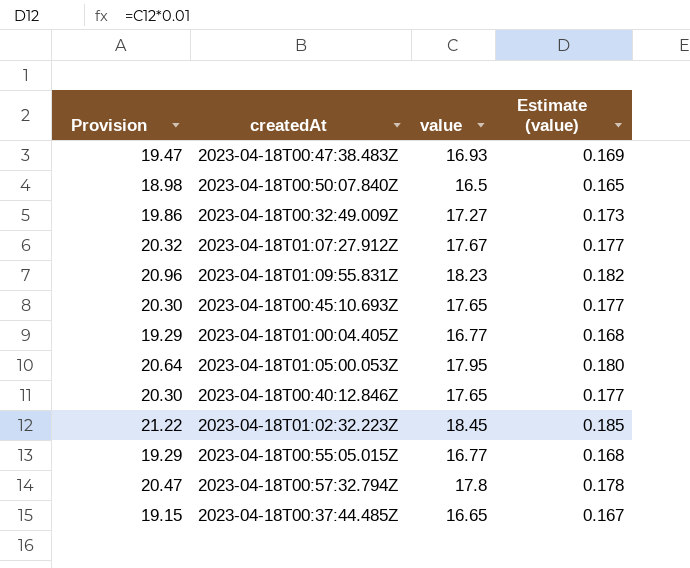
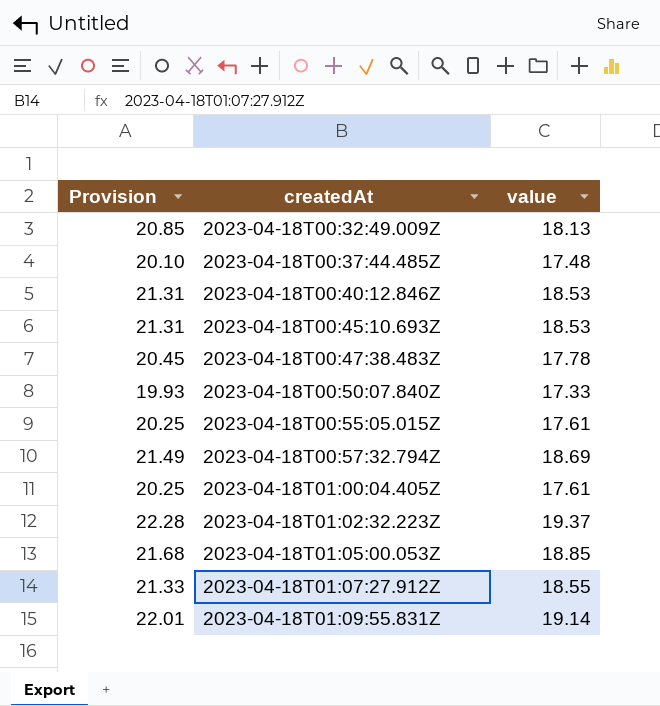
row order: none -> createdAt ascending
column Estimate (value) | formula: [value] * 0.01 -> none
2023-04-18T00:32:49.009Z | Provision: 19.86 -> 20.85
2023-04-18T00:32:49.009Z | value: 17.27 -> 18.13
2023-04-18T00:37:44.485Z | Provision: 19.15 -> 20.10
2023-04-18T00:37:44.485Z | value: 16.65 -> 17.48
2023-04-18T00:40:12.846Z | Provision: 20.30 -> 21.31
2023-04-18T00:40:12.846Z | value: 17.65 -> 18.53
2023-04-18T00:45:10.693Z | Provision: 20.30 -> 21.31
2023-04-18T00:45:10.693Z | value: 17.65 -> 18.53
2023-04-18T00:47:38.483Z | Provision: 19.47 -> 20.45
2023-04-18T00:47:38.483Z | value: 16.93 -> 17.78
2023-04-18T00:50:07.840Z | Provision: 18.98 -> 19.93
2023-04-18T00:50:07.840Z | value: 16.5 -> 17.33
2023-04-18T00:55:05.015Z | Provision: 19.29 -> 20.25
2023-04-18T00:55:05.015Z | value: 16.77 -> 17.61
2023-04-18T00:57:32.794Z | Provision: 20.47 -> 21.49
2023-04-18T00:57:32.794Z | value: 17.8 -> 18.69
2023-04-18T01:00:04.405Z | Provision: 19.29 -> 20.25
2023-04-18T01:00:04.405Z | value: 16.77 -> 17.61
2023-04-18T01:02:32.223Z | Provision: 21.22 -> 22.28
2023-04-18T01:02:32.223Z | value: 18.45 -> 19.37
2023-04-18T01:05:00.053Z | Provision: 20.64 -> 21.68
2023-04-18T01:05:00.053Z | value: 17.95 -> 18.85
2023-04-18T01:07:27.912Z | Provision: 20.32 -> 21.33
2023-04-18T01:07:27.912Z | value: 17.67 -> 18.55
2023-04-18T01:09:55.831Z | Provision: 20.96 -> 22.01
2023-04-18T01:09:55.831Z | value: 18.23 -> 19.14

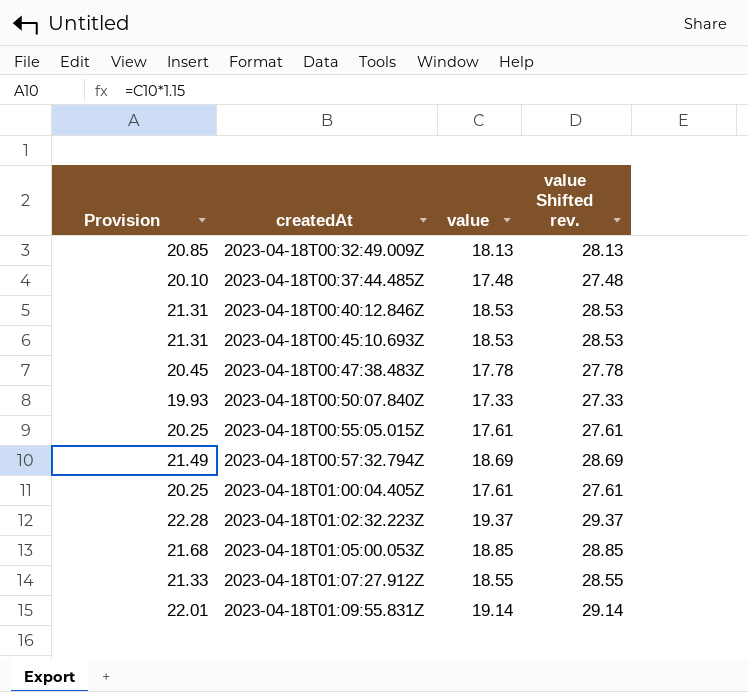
column value Shifted rev. | formula: none -> [value] + 10

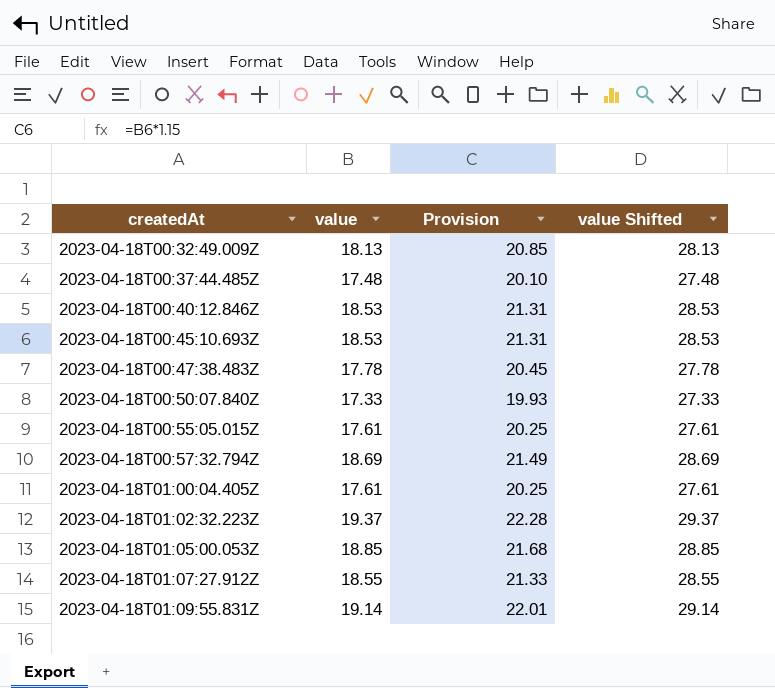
column Provision | position: 1 -> 3
column name: value Shifted rev. -> value Shifted

